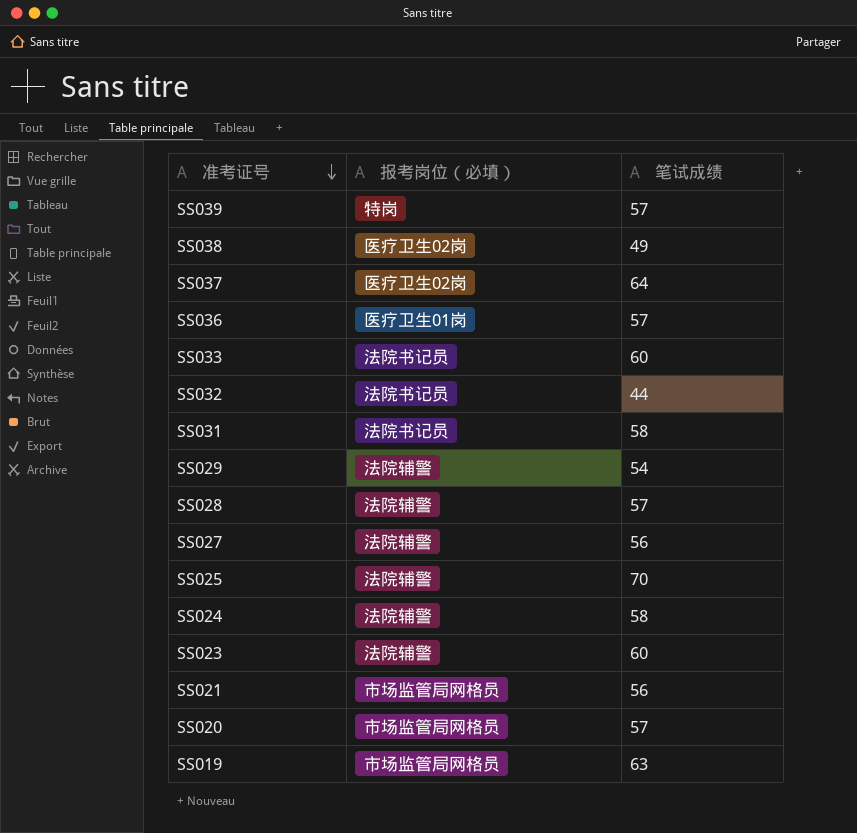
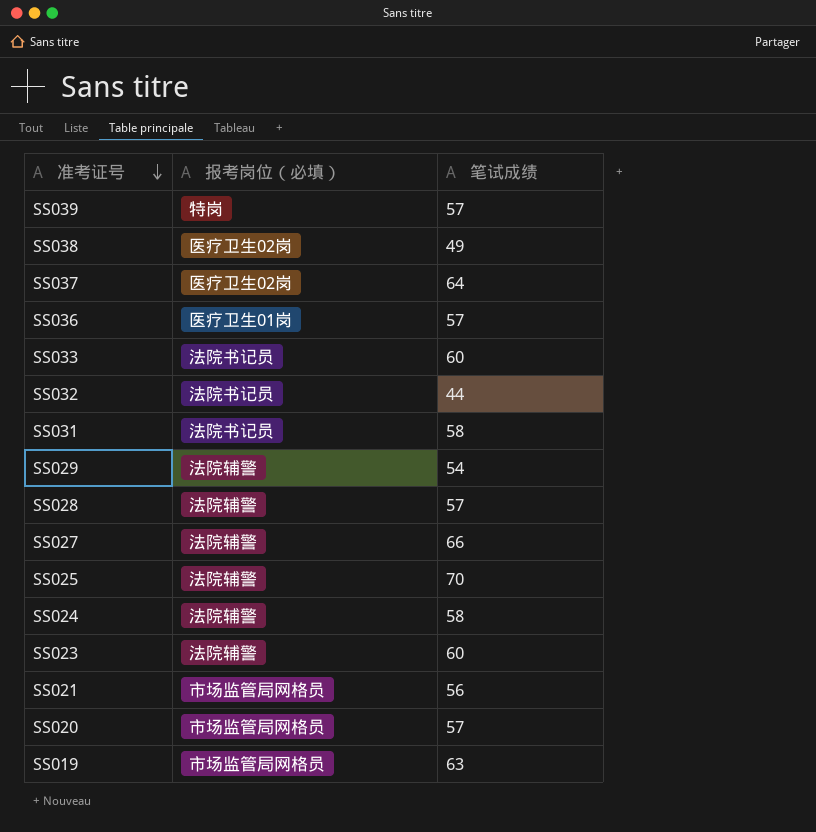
SS027 | 笔试成绩: 56 -> 66

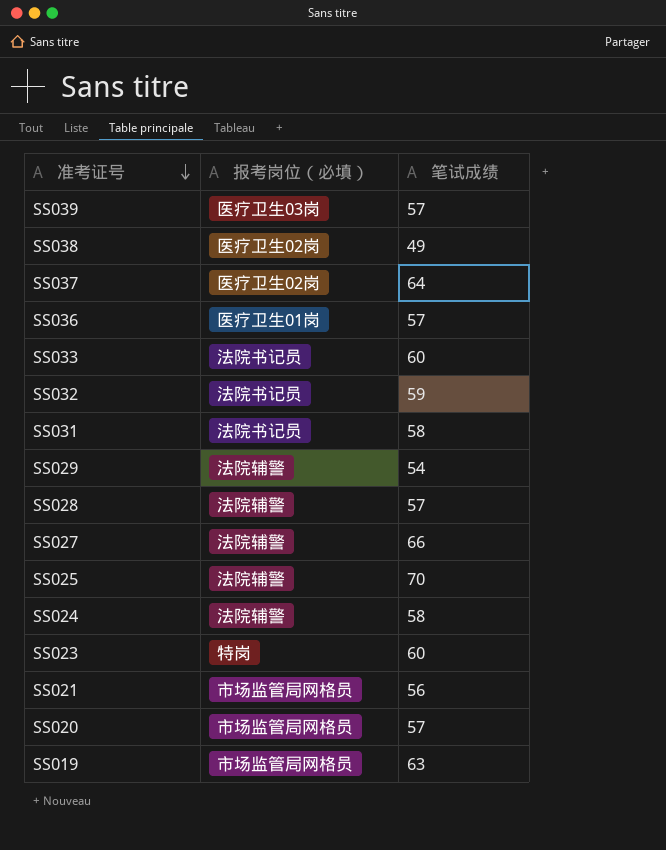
SS039 | 报考岗位（必填）: 特岗 -> 医疗卫生03岗
SS032 | 笔试成绩: 44 -> 59
SS023 | 报考岗位（必填）: 法院辅警 -> 特岗

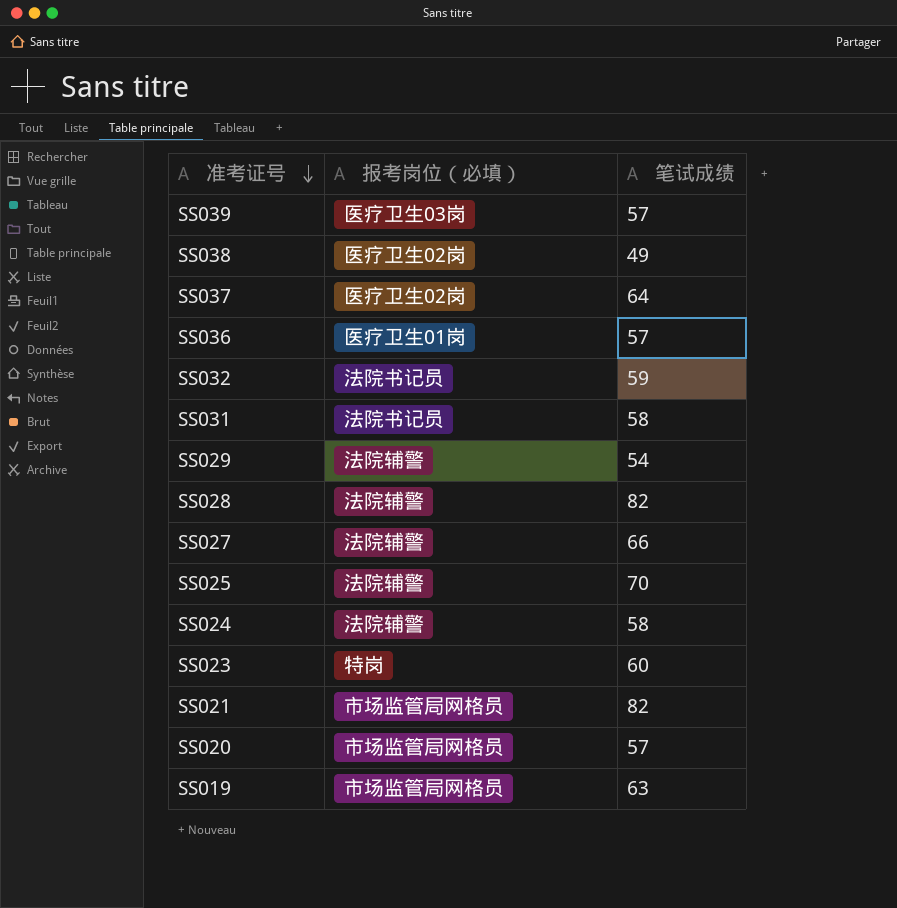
row SS033: 法院书记员 | 60 -> none
SS028 | 笔试成绩: 57 -> 82
SS021 | 笔试成绩: 56 -> 82

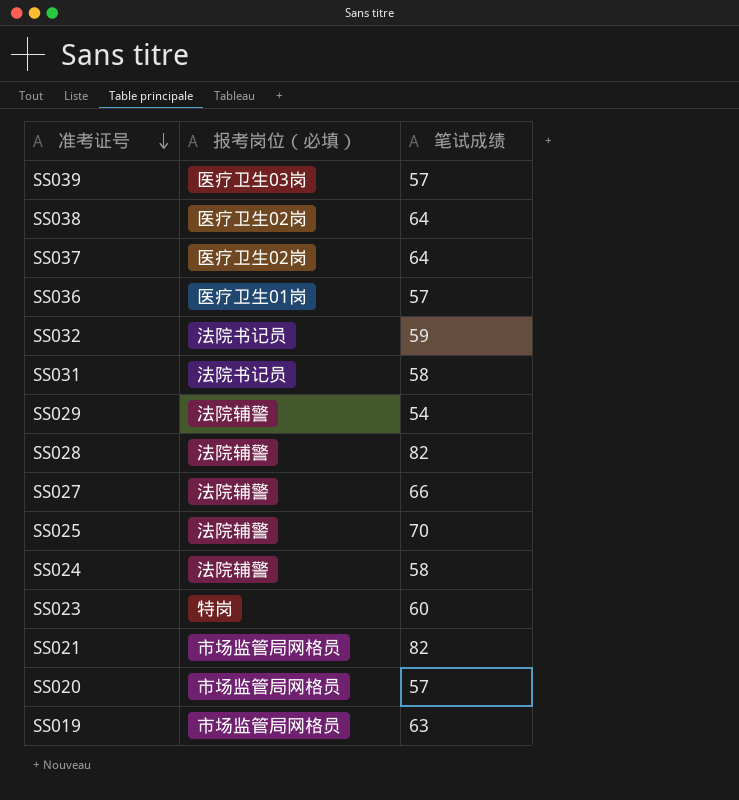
SS038 | 笔试成绩: 49 -> 64

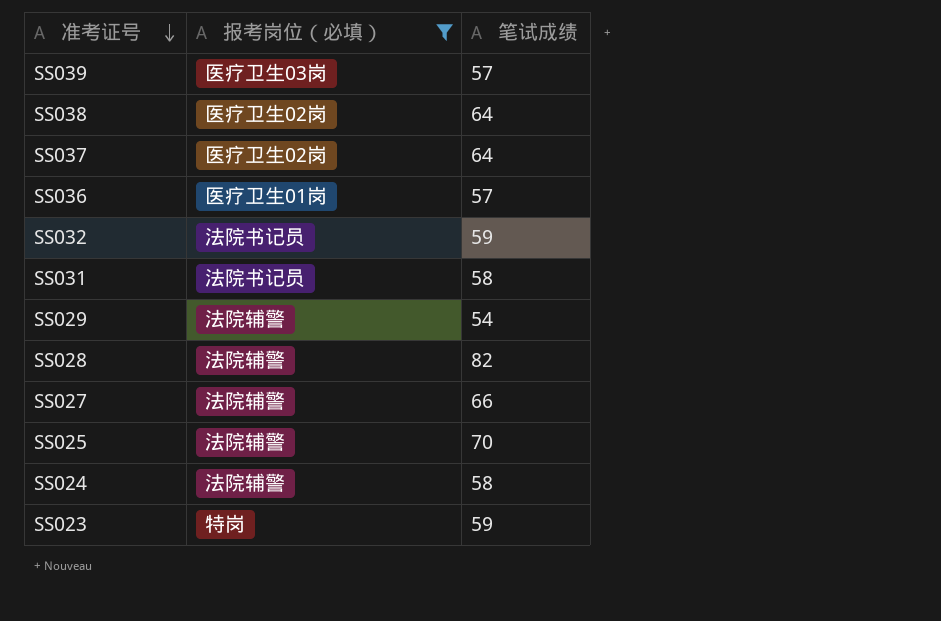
filter: none -> 报考岗位（必填） != 市场监管局网格员
SS023 | 笔试成绩: 60 -> 59

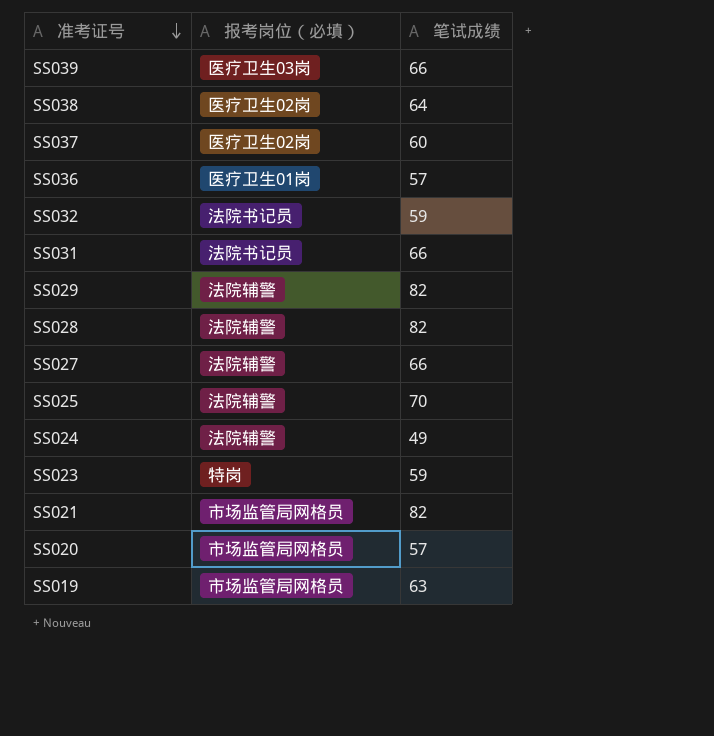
filter: 报考岗位（必填） != 市场监管局网格员 -> none
SS039 | 笔试成绩: 57 -> 66
SS037 | 笔试成绩: 64 -> 60
SS031 | 笔试成绩: 58 -> 66
SS029 | 笔试成绩: 54 -> 82
SS024 | 笔试成绩: 58 -> 49

